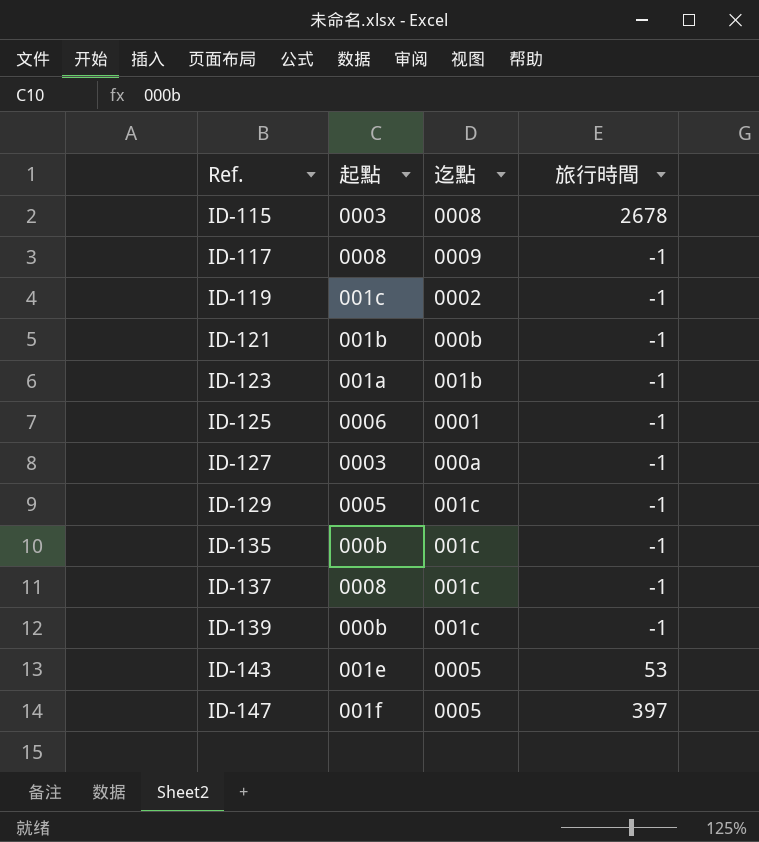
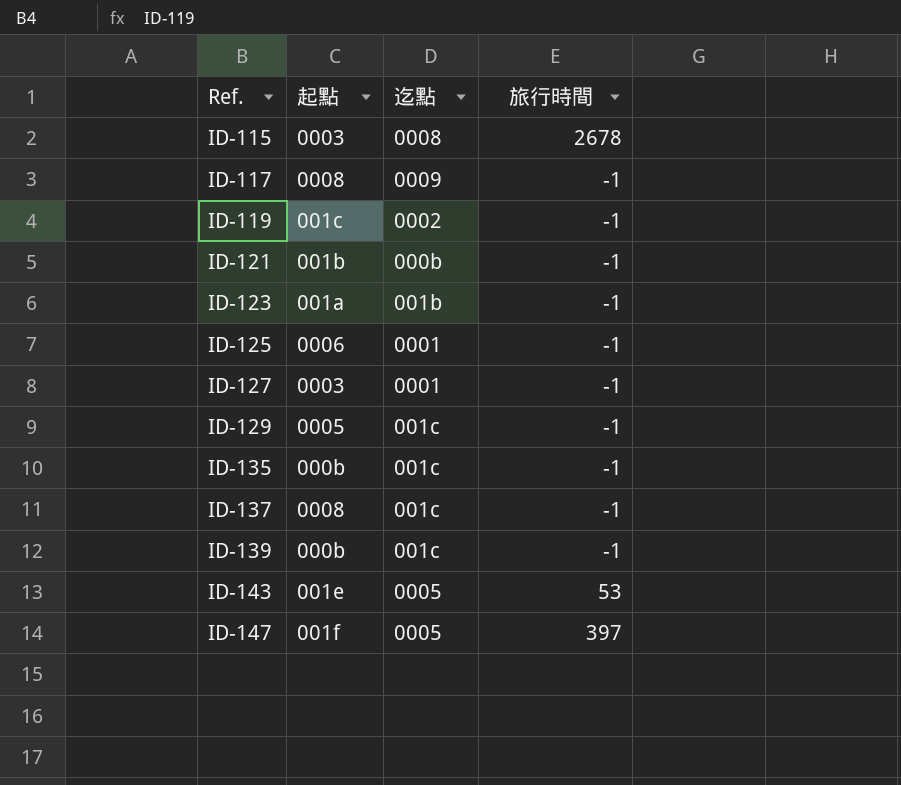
ID-127 | 迄點: 000a -> 0001

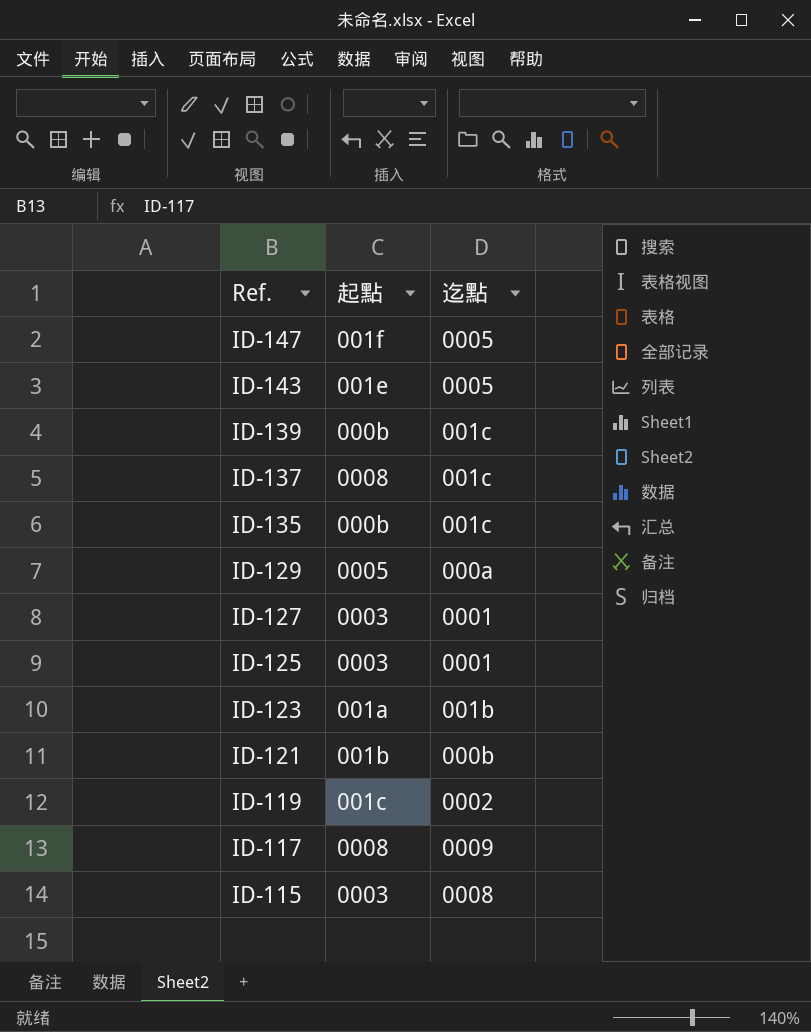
row order: Ref. ascending -> Ref. descending
column 旅行時間 | position: 4 -> none
ID-129 | 迄點: 001c -> 000a
ID-125 | 起點: 0006 -> 0003

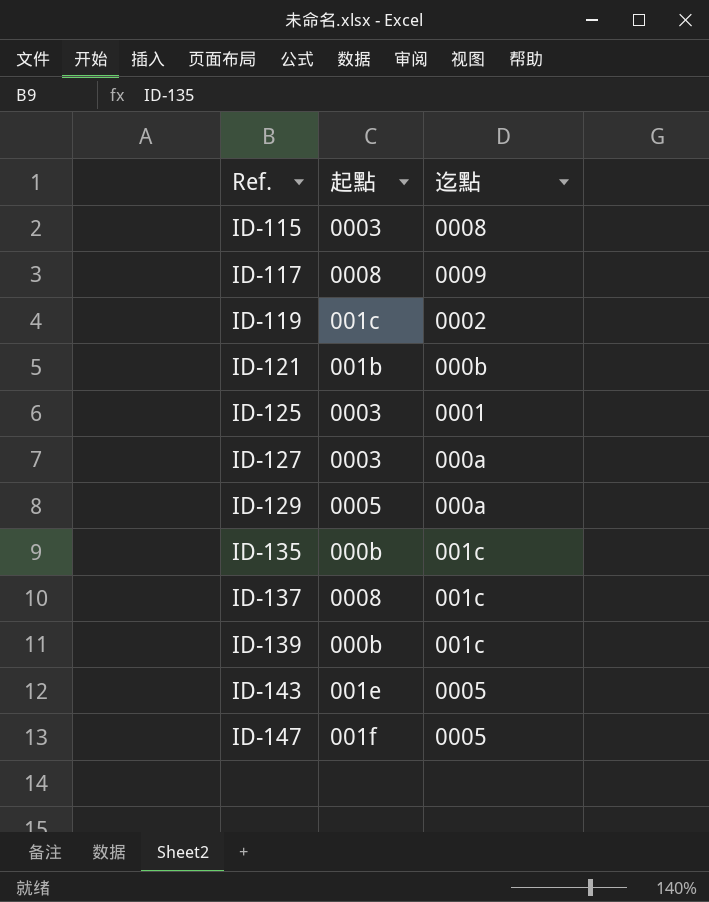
row order: Ref. descending -> Ref. ascending
row ID-123: 001a | 001b -> none
ID-127 | 迄點: 0001 -> 000a

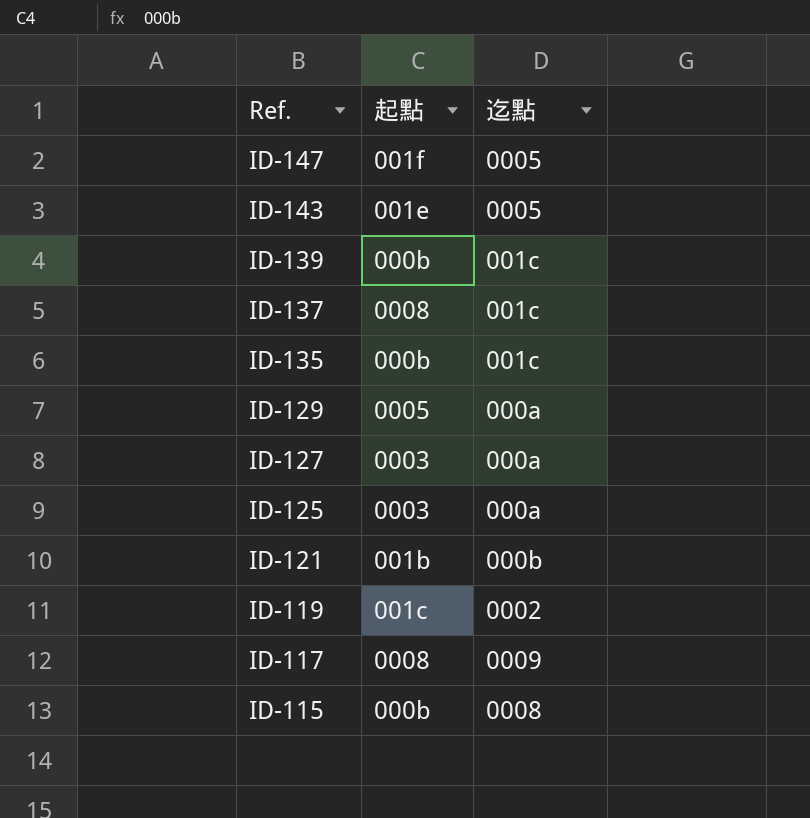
row order: Ref. ascending -> Ref. descending
ID-125 | 迄點: 0001 -> 000a
ID-115 | 起點: 0003 -> 000b

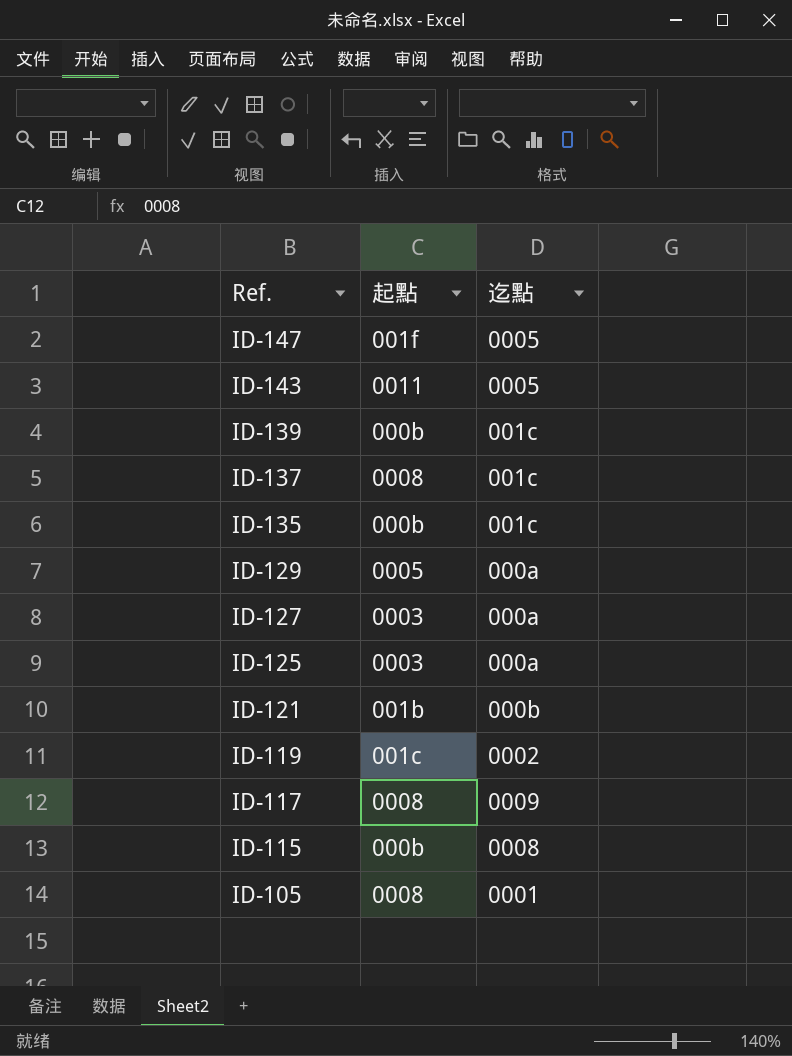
ID-143 | 起點: 001e -> 0011
row ID-105: none -> 0008 | 0001

